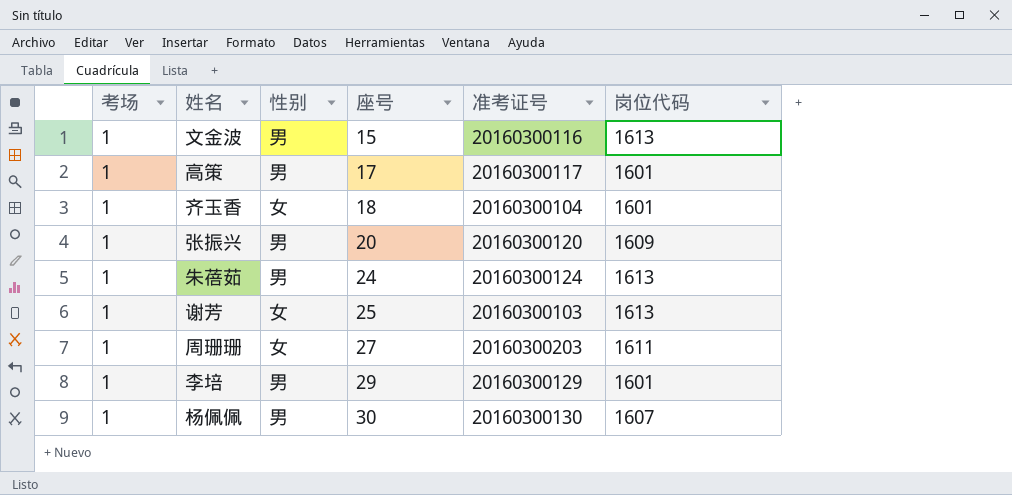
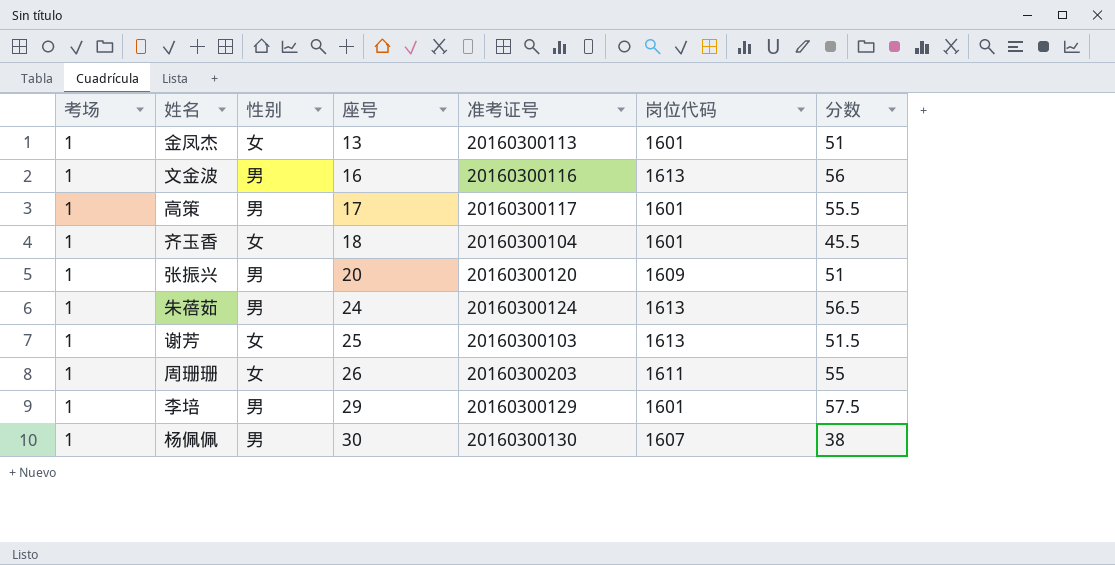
column 分数 | position: none -> 7
row 金凤杰: none -> 1 | 女 | 13 | 20160300113 | 1601 | 51
文金波 | 座号: 15 -> 16
周珊珊 | 座号: 27 -> 26

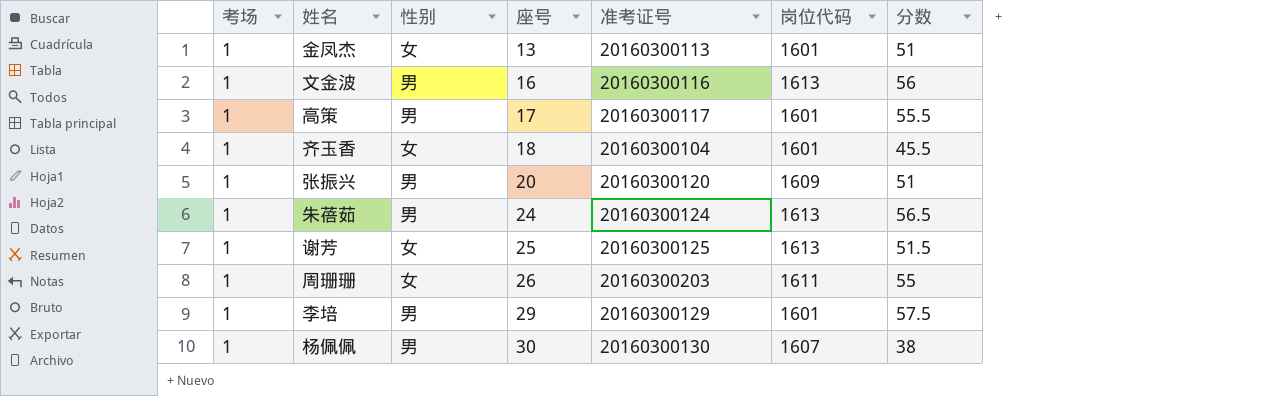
谢芳 | 准考证号: 20160300103 -> 20160300125

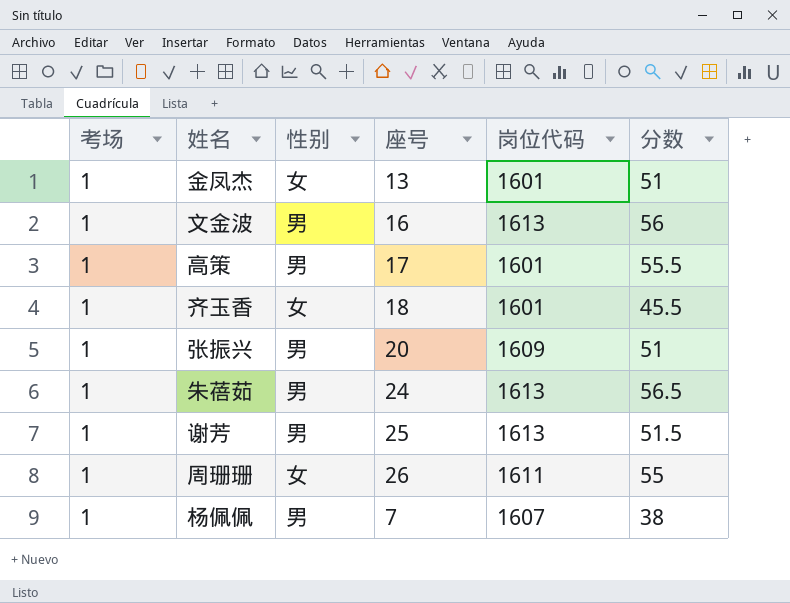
column 准考证号 | position: 5 -> none
row 李培: 1 | 男 | 29 | 20160300129 | 1601 | 57.5 -> none
谢芳 | 性别: 女 -> 男
杨佩佩 | 座号: 30 -> 7

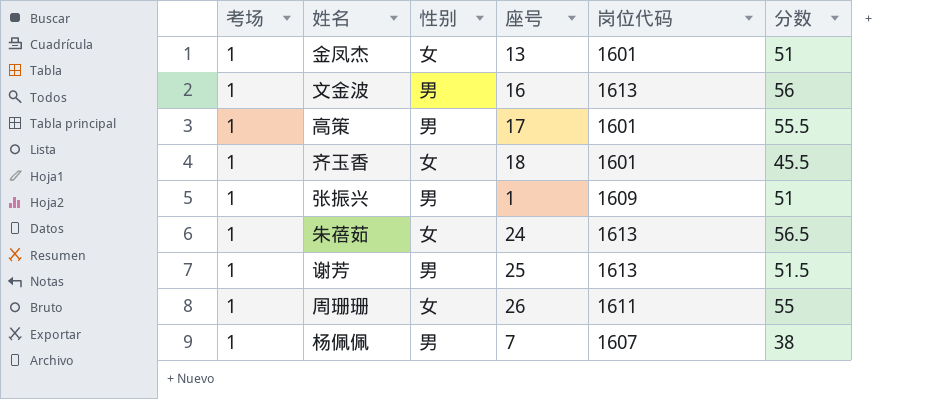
张振兴 | 座号: 20 -> 1
朱蓓茹 | 性别: 男 -> 女

